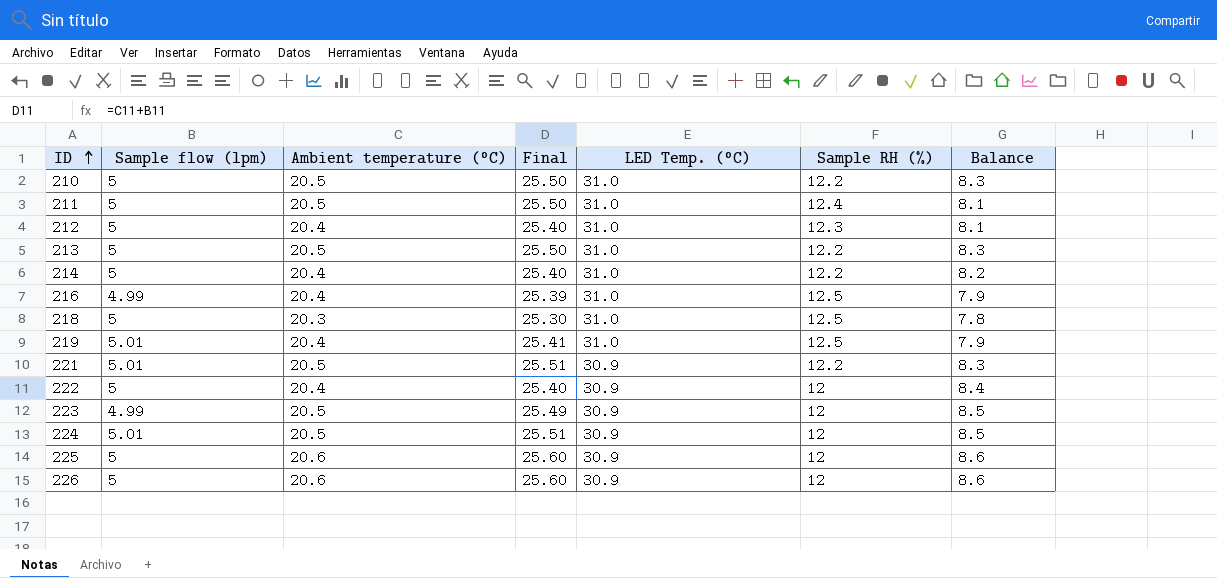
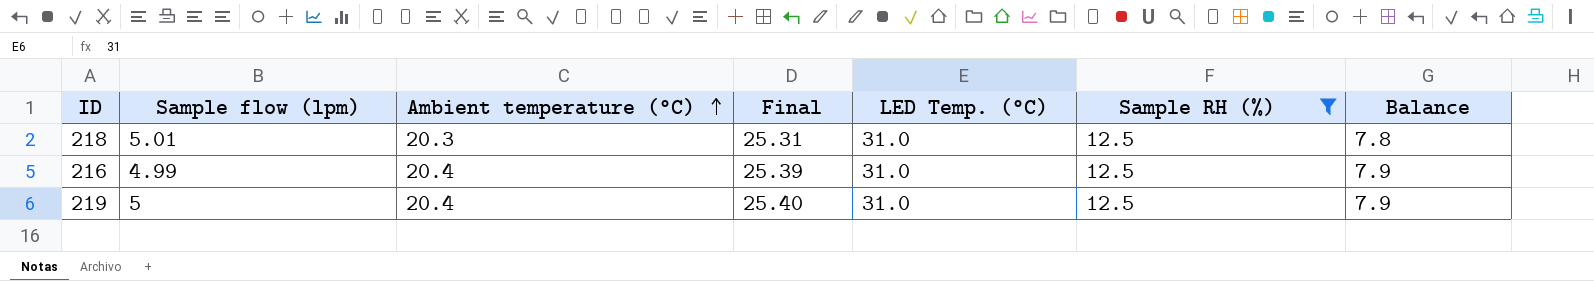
filter: none -> Sample RH (%) = 12.5
row order: ID ascending -> Ambient temperature (°C) ascending
218 | Sample flow (lpm): 5 -> 5.01
218 | Final: 25.30 -> 25.31
219 | Sample flow (lpm): 5.01 -> 5
219 | Final: 25.41 -> 25.40

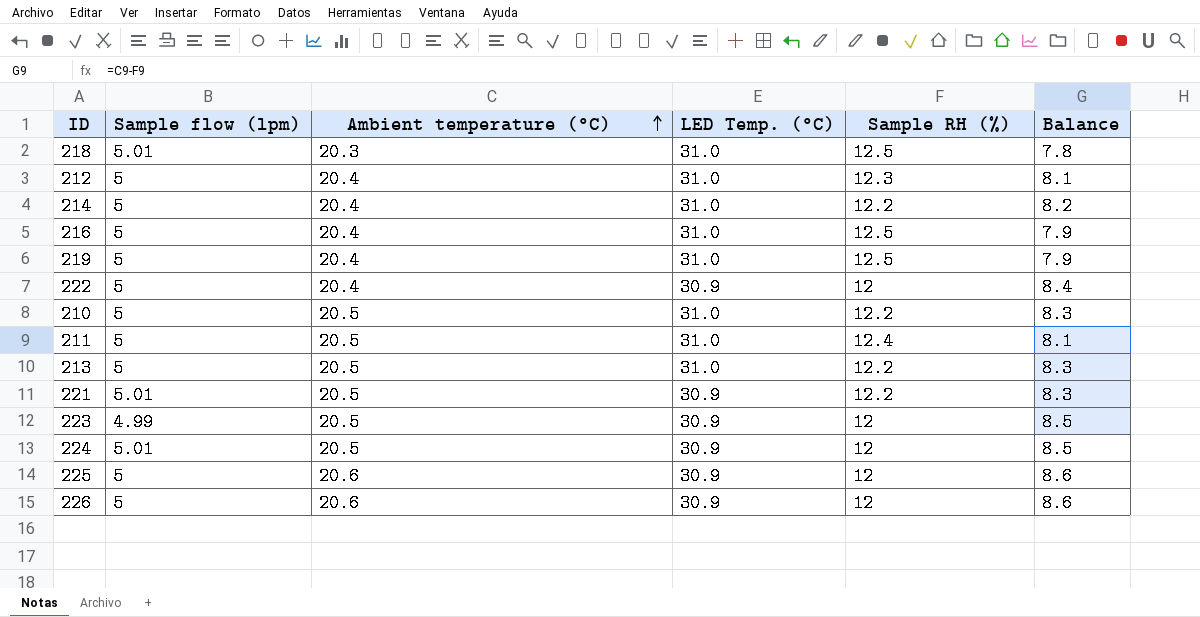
filter: Sample RH (%) = 12.5 -> none
column Final | formula: [Sample flow (lpm)] + [Ambient temperature (°C)] -> none
216 | Sample flow (lpm): 4.99 -> 5

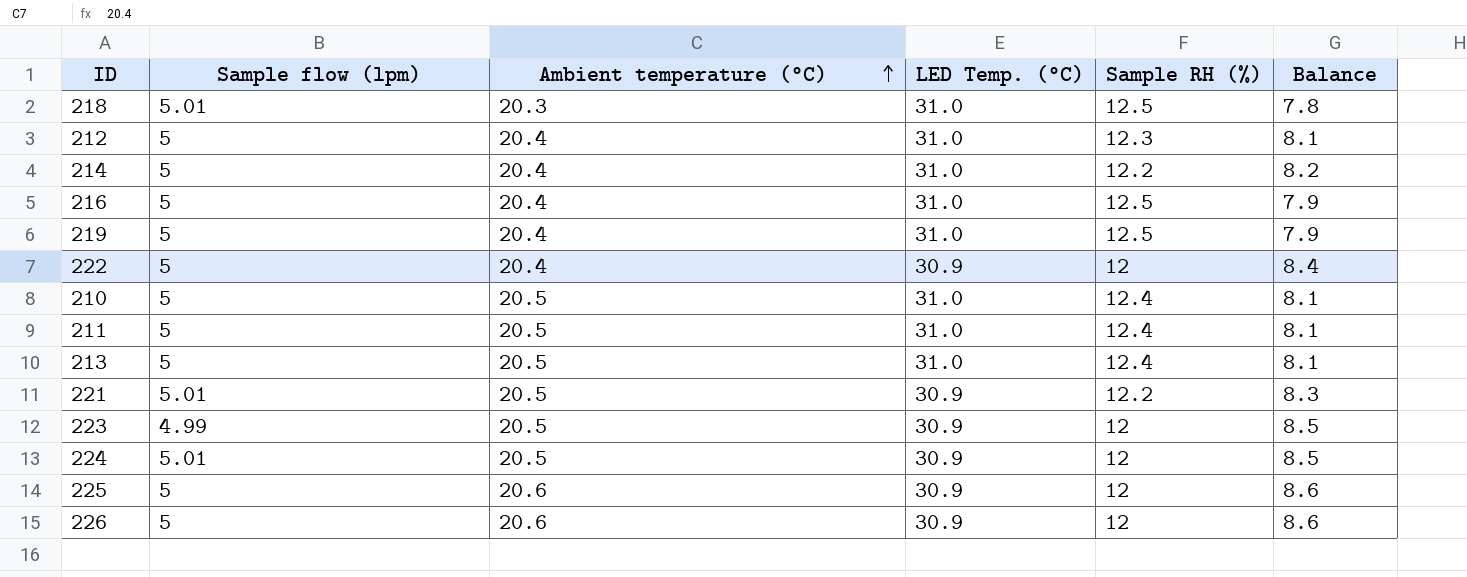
210 | Sample RH (%): 12.2 -> 12.4
210 | Balance: 8.3 -> 8.1
213 | Sample RH (%): 12.2 -> 12.4
213 | Balance: 8.3 -> 8.1

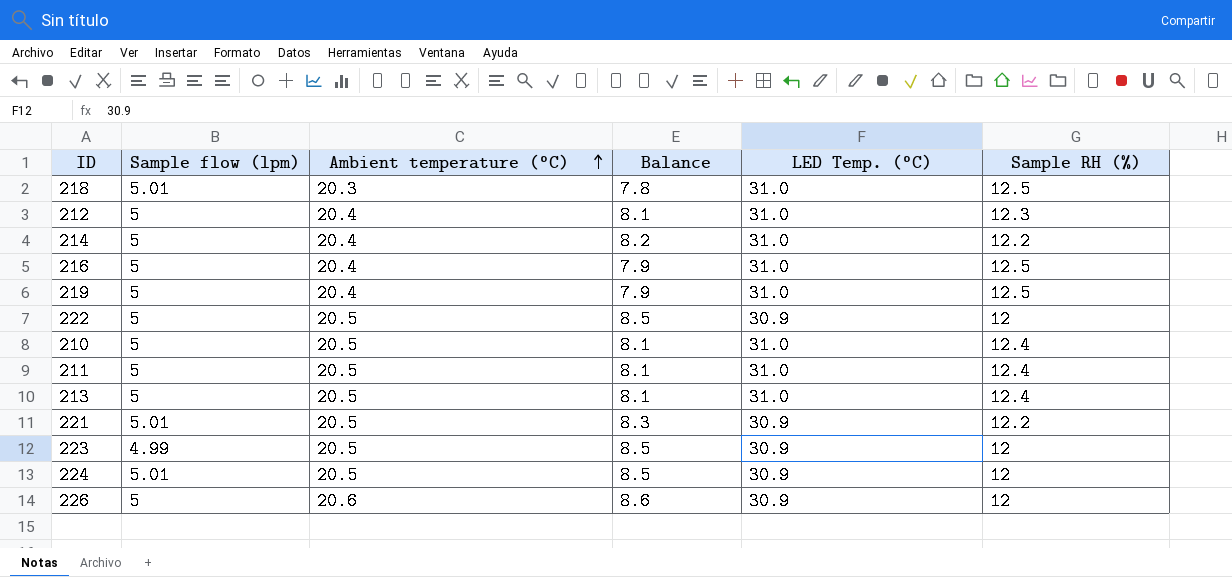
column Balance | position: 6 -> 4
row 225: 5 | 20.6 | 30.9 | 12 | 8.6 -> none
222 | Ambient temperature (°C): 20.4 -> 20.5
222 | Balance: 8.4 -> 8.5

